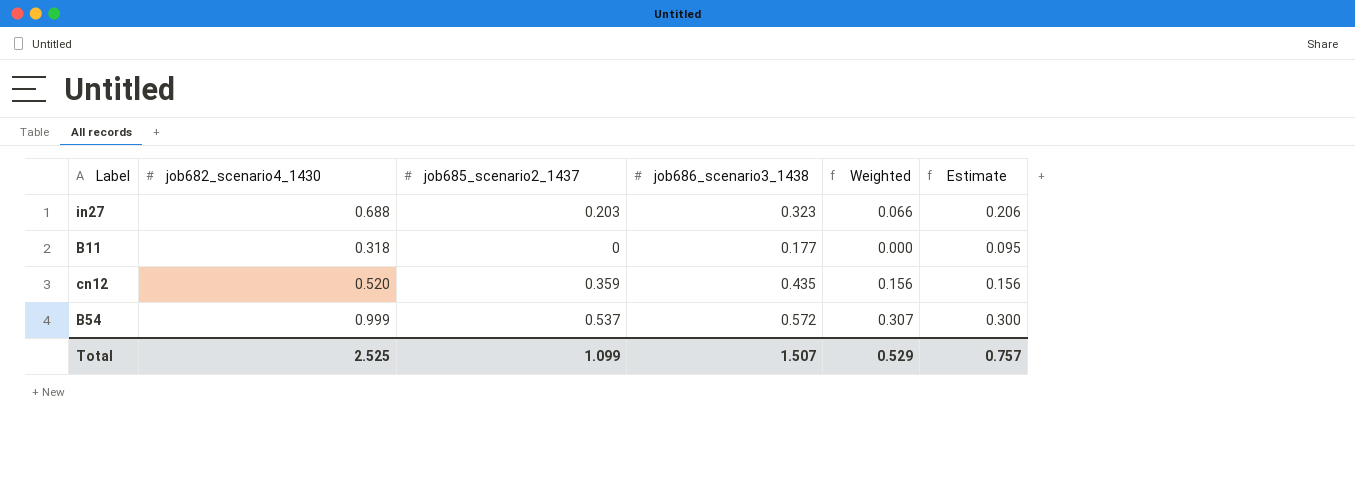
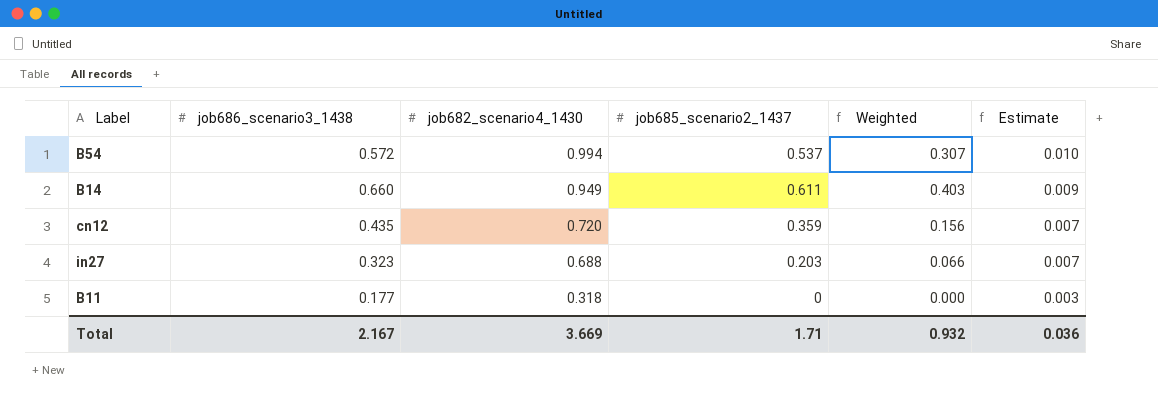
row order: none -> job682_scenario4_1430 descending
column job686_scenario3_1438 | position: 4 -> 2
column Estimate | formula: [job682_scenario4_1430] * 0.3 -> [job682_scenario4_1430] * 0.01
B54 | job682_scenario4_1430: 0.999 -> 0.994
row B14: none -> 0.660 | 0.949 | 0.611 | 0.403 | 0.009
cn12 | job682_scenario4_1430: 0.520 -> 0.720
Total | job686_scenario3_1438: 1.507 -> 2.167
Total | job682_scenario4_1430: 2.525 -> 3.669
Total | job685_scenario2_1437: 1.099 -> 1.71
Total | Weighted: 0.529 -> 0.932
Total | Estimate: 0.757 -> 0.036

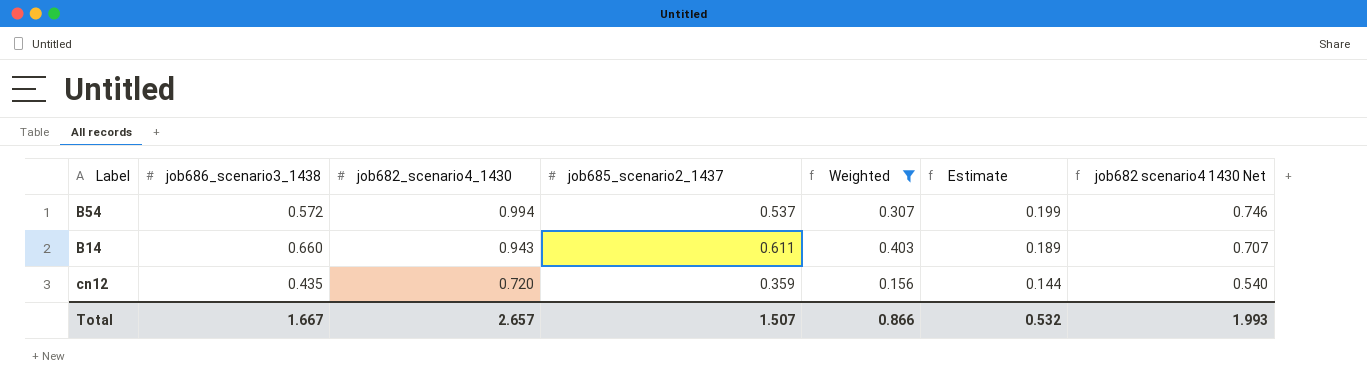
filter: none -> Weighted >= 0.156
column Estimate | formula: [job682_scenario4_1430] * 0.01 -> [job682_scenario4_1430] * 0.2
column job682 scenario4 1430 Net | formula: none -> [job682_scenario4_1430] * 0.75
B14 | job682_scenario4_1430: 0.949 -> 0.943
Total | job686_scenario3_1438: 2.167 -> 1.667
Total | job682_scenario4_1430: 3.669 -> 2.657
Total | job685_scenario2_1437: 1.71 -> 1.507
Total | Weighted: 0.932 -> 0.866
Total | Estimate: 0.036 -> 0.532

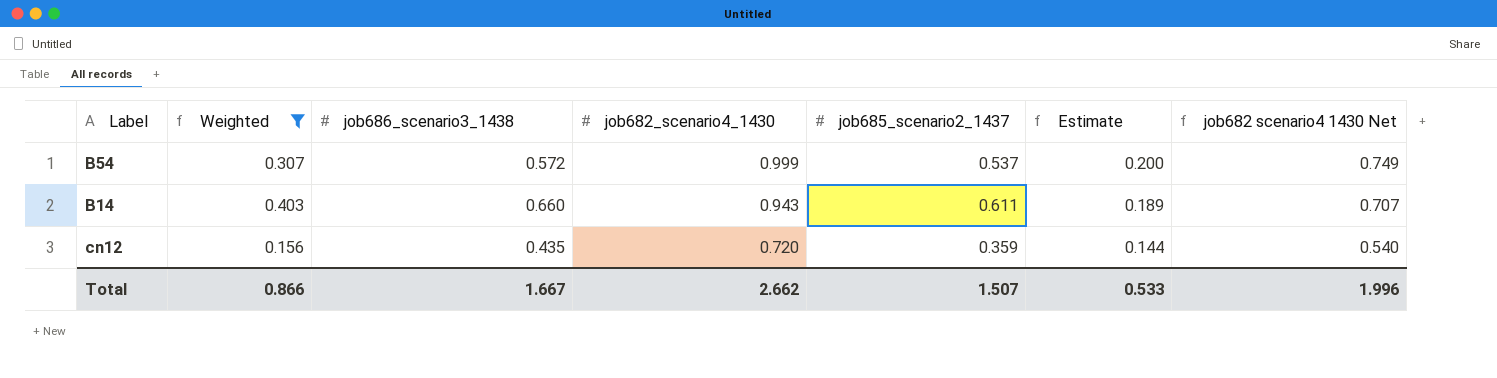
column Weighted | position: 5 -> 2
B54 | job682_scenario4_1430: 0.994 -> 0.999
B54 | Estimate: 0.199 -> 0.200
B54 | job682 scenario4 1430 Net: 0.746 -> 0.749
Total | job682_scenario4_1430: 2.657 -> 2.662
Total | Estimate: 0.532 -> 0.533
Total | job682 scenario4 1430 Net: 1.993 -> 1.996

